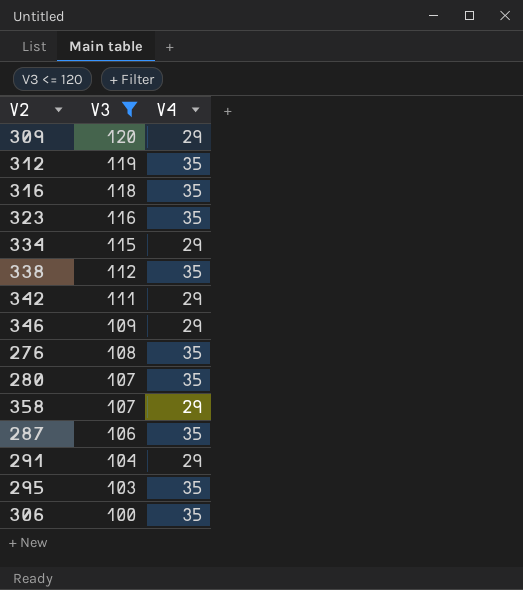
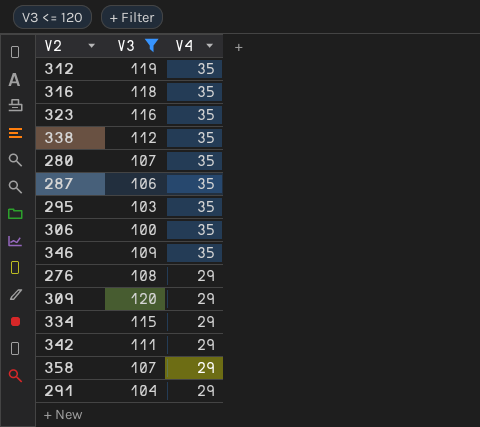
row order: V3 descending -> V4 descending
346 | V4: 29 -> 35
276 | V4: 35 -> 29

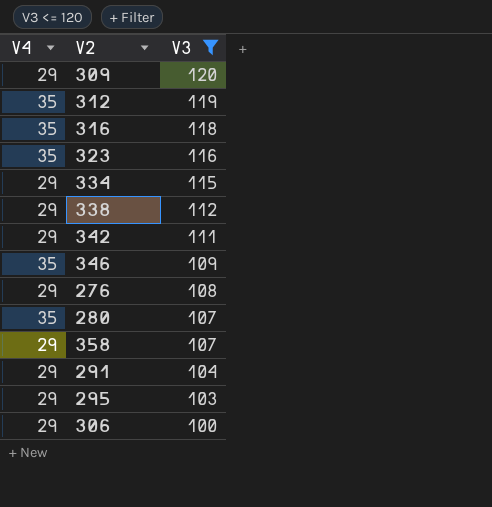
row order: V4 descending -> V3 descending
column V4 | position: 3 -> 1
row 287: 106 | 35 -> none
338 | V4: 35 -> 29
295 | V4: 35 -> 29
306 | V4: 35 -> 29

